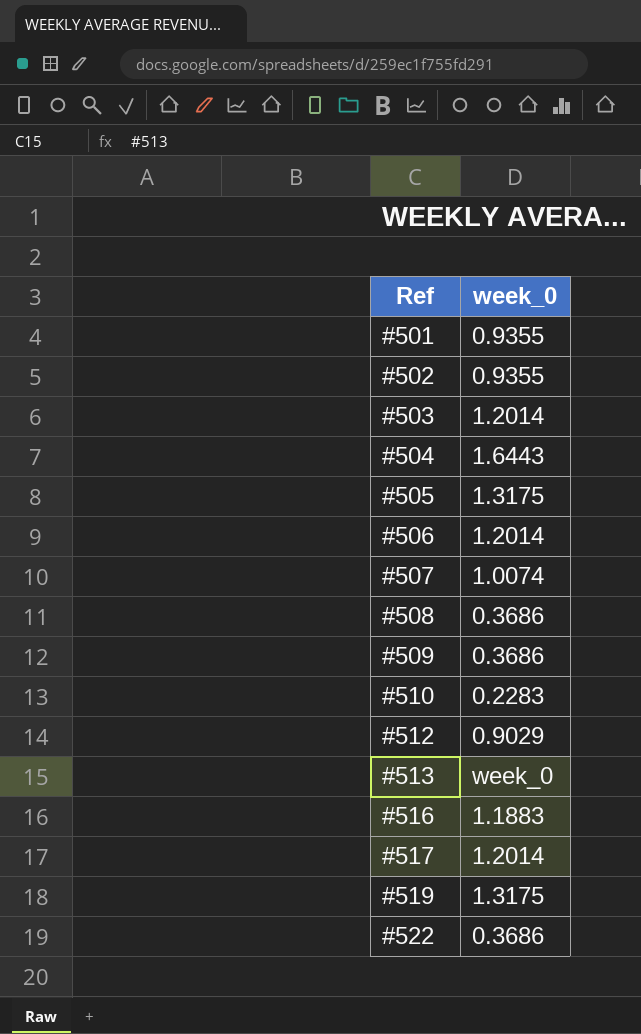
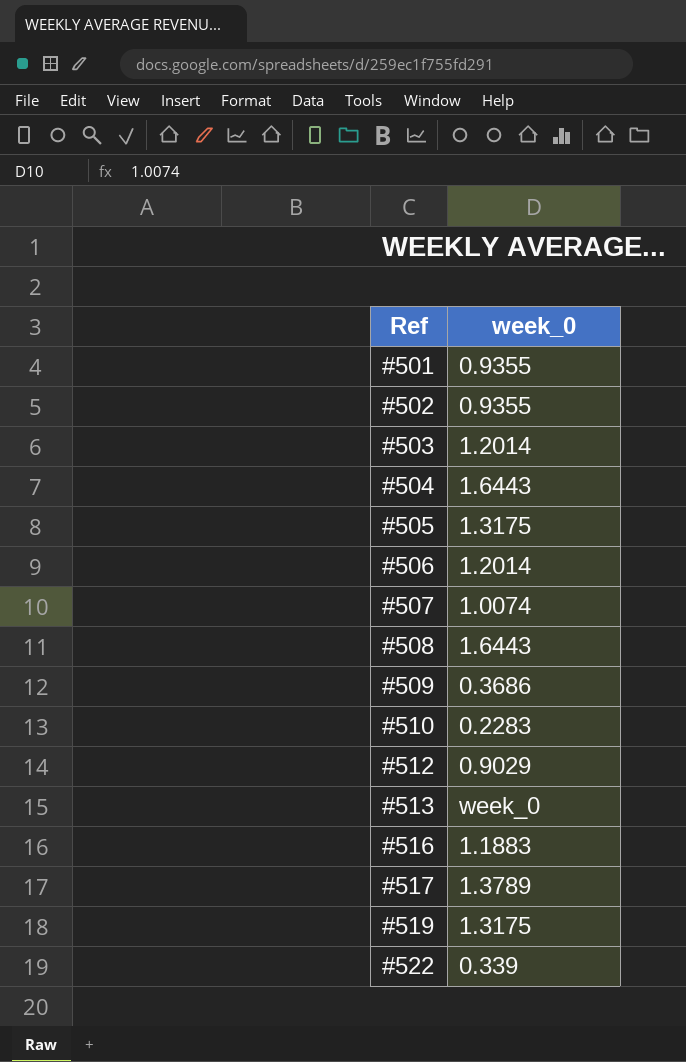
#508 | week_0: 0.3686 -> 1.6443
#517 | week_0: 1.2014 -> 1.3789
#522 | week_0: 0.3686 -> 0.339

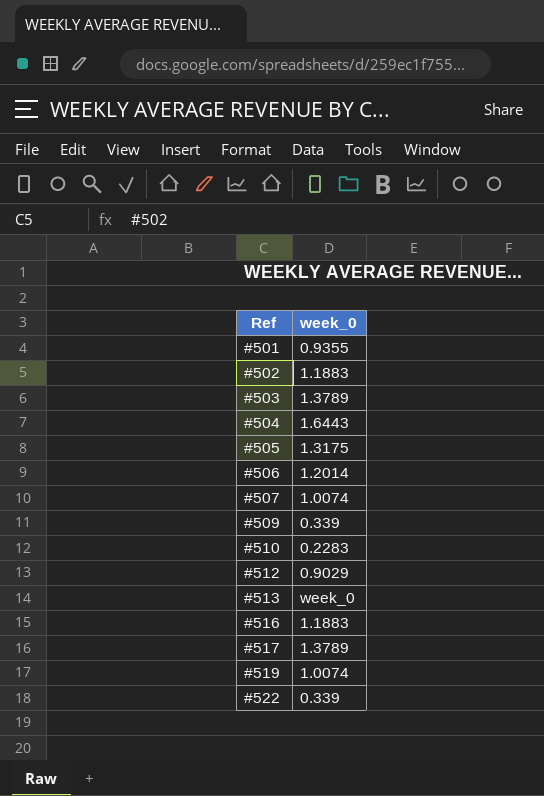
row #508: 1.6443 -> none
#502 | week_0: 0.9355 -> 1.1883
#503 | week_0: 1.2014 -> 1.3789
#509 | week_0: 0.3686 -> 0.339
#519 | week_0: 1.3175 -> 1.0074

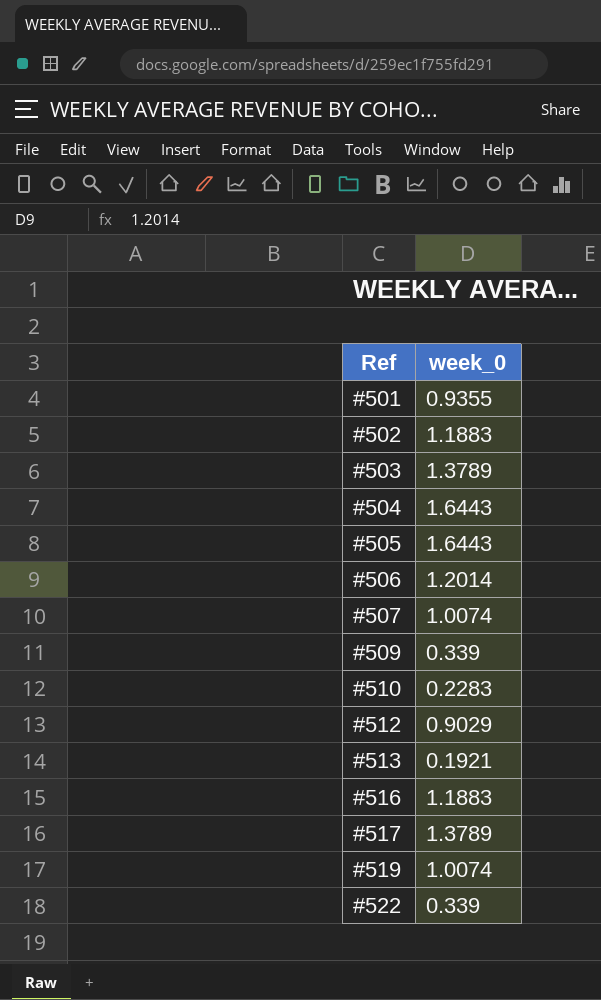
#505 | week_0: 1.3175 -> 1.6443
#513 | week_0: week_0 -> 0.1921

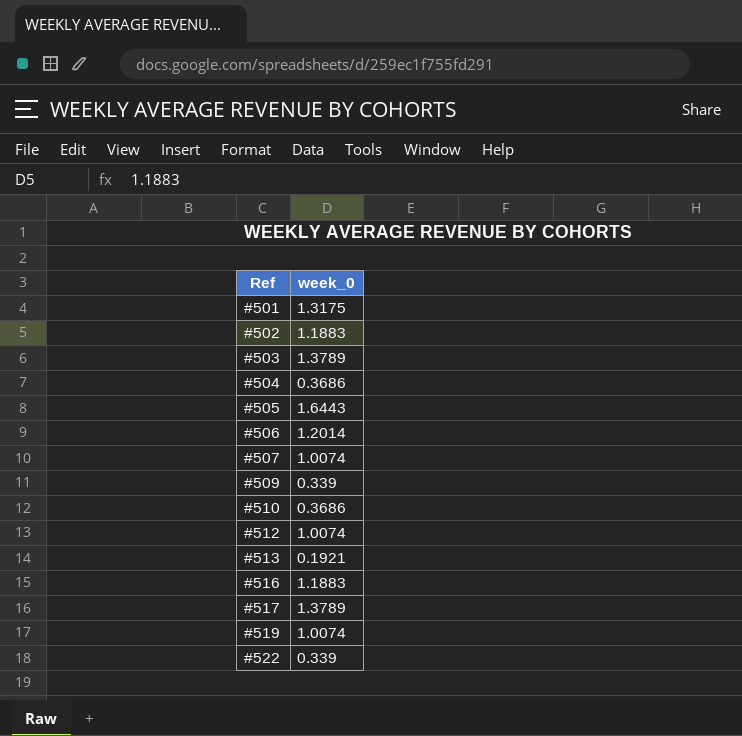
#501 | week_0: 0.9355 -> 1.3175
#504 | week_0: 1.6443 -> 0.3686
#510 | week_0: 0.2283 -> 0.3686
#512 | week_0: 0.9029 -> 1.0074

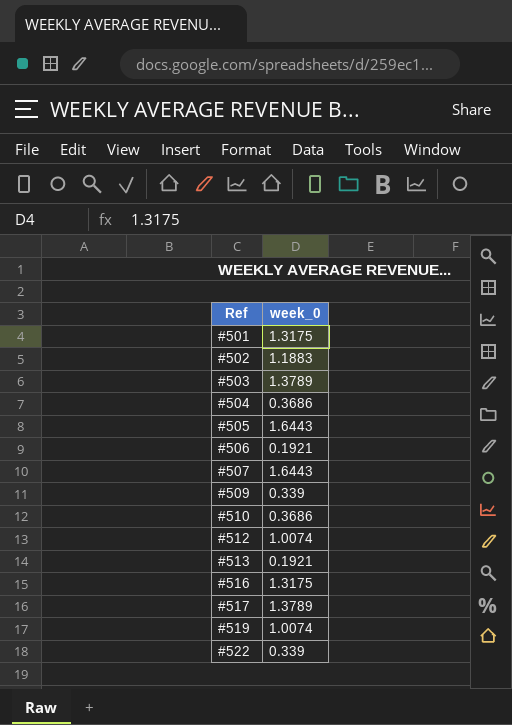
#506 | week_0: 1.2014 -> 0.1921
#507 | week_0: 1.0074 -> 1.6443
#516 | week_0: 1.1883 -> 1.3175

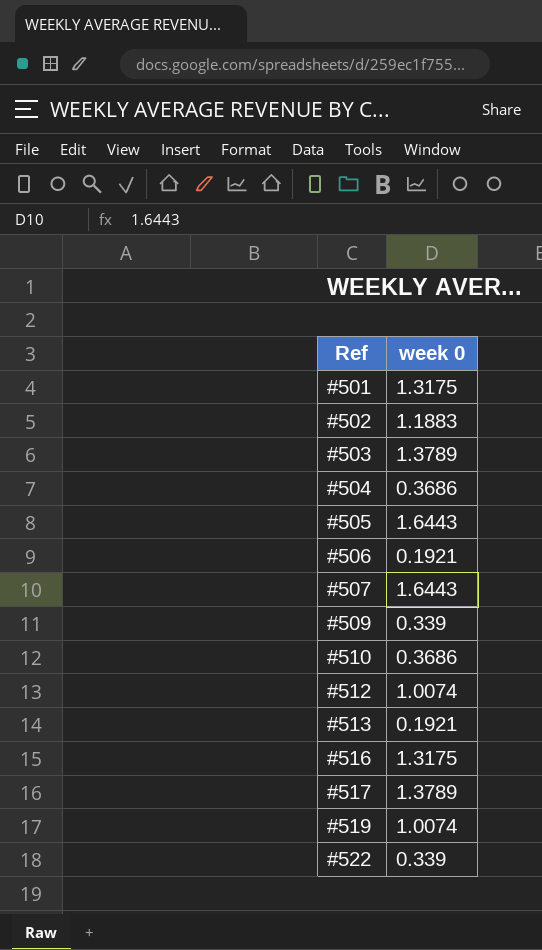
column name: week_0 -> week 0

